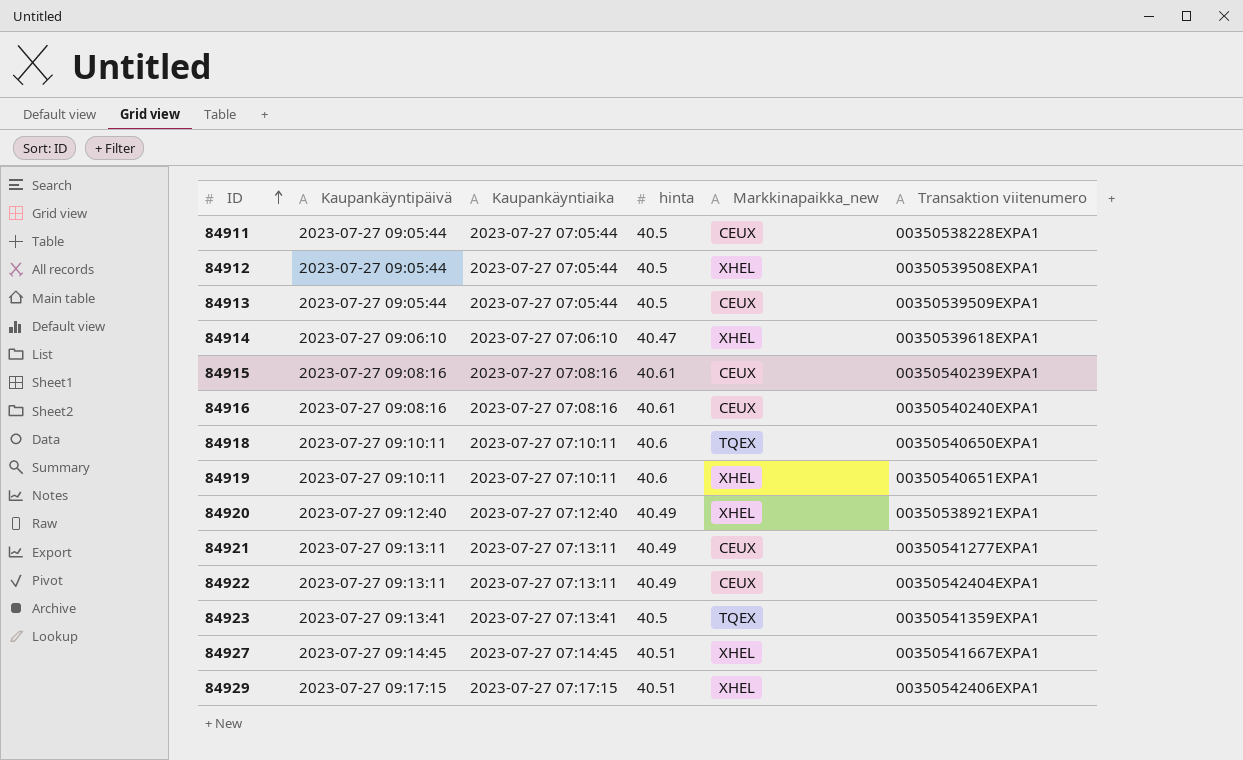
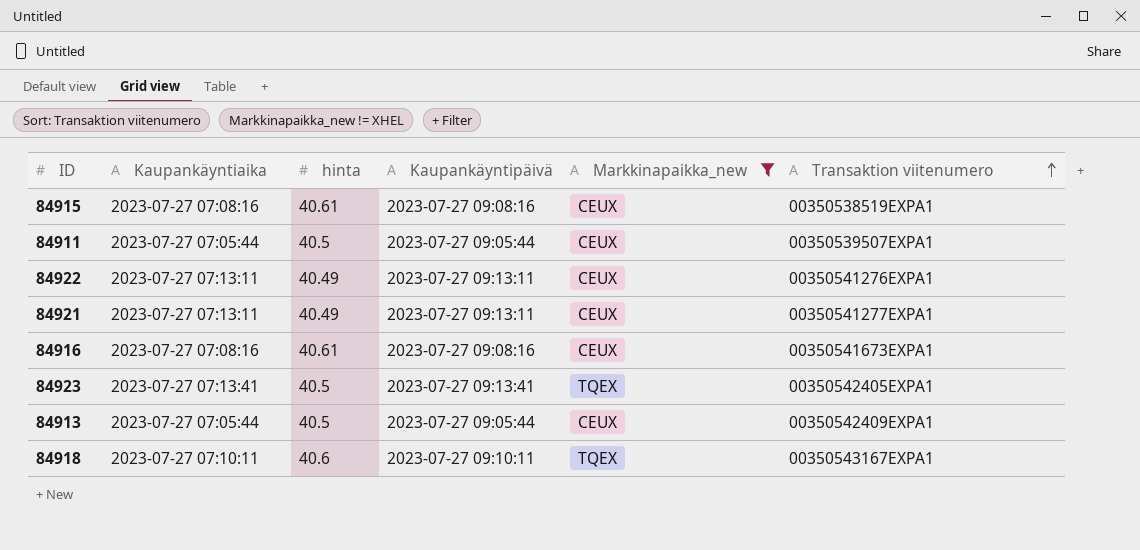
filter: none -> Markkinapaikka_new != XHEL
row order: ID ascending -> Transaktion viitenumero ascending
column Kaupankäyntipäivä | position: 2 -> 4
84915 | Transaktion viitenumero: 00350540239EXPA1 -> 00350538519EXPA1
84911 | Transaktion viitenumero: 00350538228EXPA1 -> 00350539507EXPA1
84922 | Transaktion viitenumero: 00350542404EXPA1 -> 00350541276EXPA1
84916 | Transaktion viitenumero: 00350540240EXPA1 -> 00350541673EXPA1
84923 | Transaktion viitenumero: 00350541359EXPA1 -> 00350542405EXPA1
84913 | Transaktion viitenumero: 00350539509EXPA1 -> 00350542409EXPA1
84918 | Transaktion viitenumero: 00350540650EXPA1 -> 00350543167EXPA1

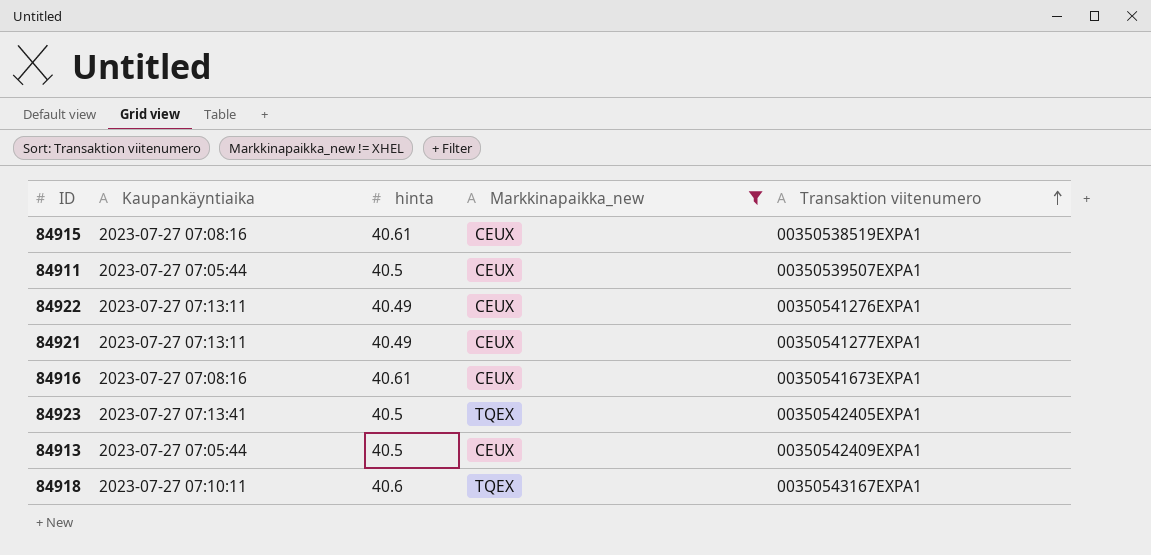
column Kaupankäyntipäivä | position: 4 -> none

